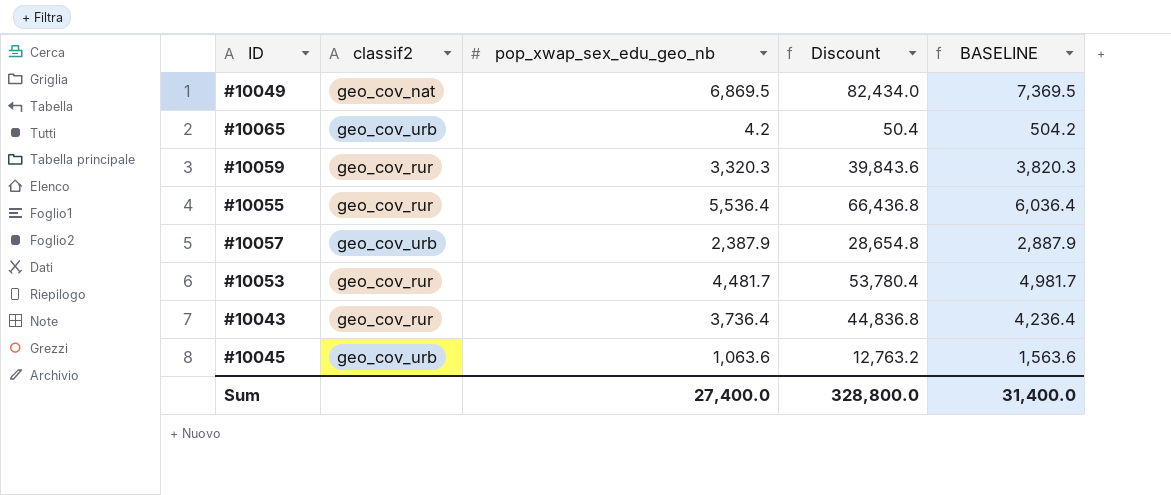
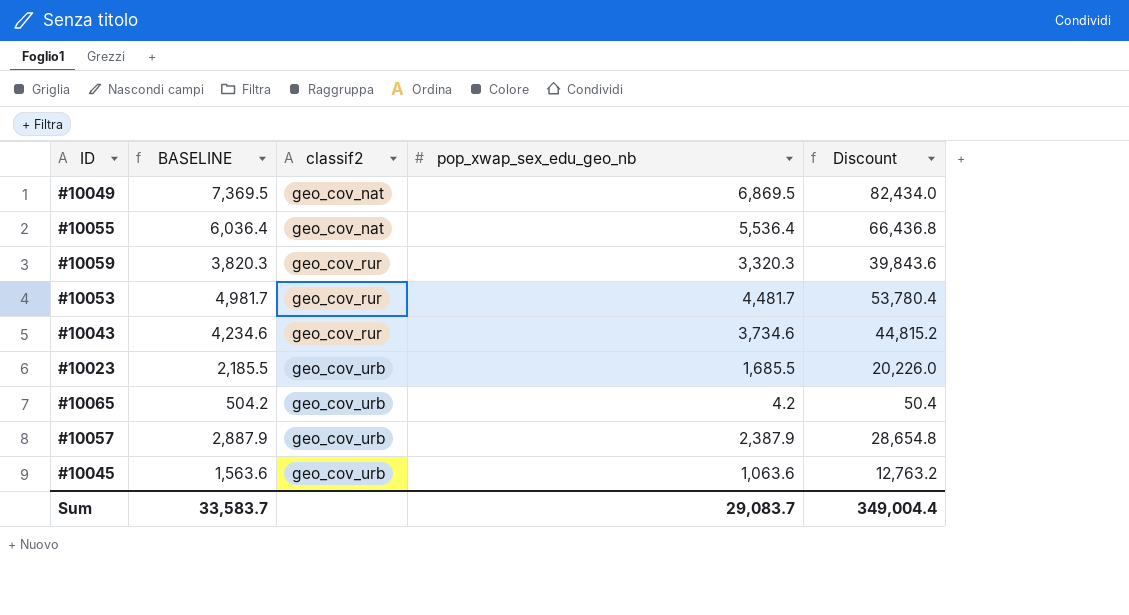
row order: none -> classif2 ascending
column BASELINE | position: 5 -> 2
#10055 | classif2: geo_cov_rur -> geo_cov_nat
#10043 | BASELINE: 4,236.4 -> 4,234.6
#10043 | pop_xwap_sex_edu_geo_nb: 3,736.4 -> 3,734.6
#10043 | Discount: 44,836.8 -> 44,815.2
row #10023: none -> 2,185.5 | geo_cov_urb | 1,685.5 | 20,226.0
Sum | BASELINE: 31,400.0 -> 33,583.7
Sum | pop_xwap_sex_edu_geo_nb: 27,400.0 -> 29,083.7
Sum | Discount: 328,800.0 -> 349,004.4

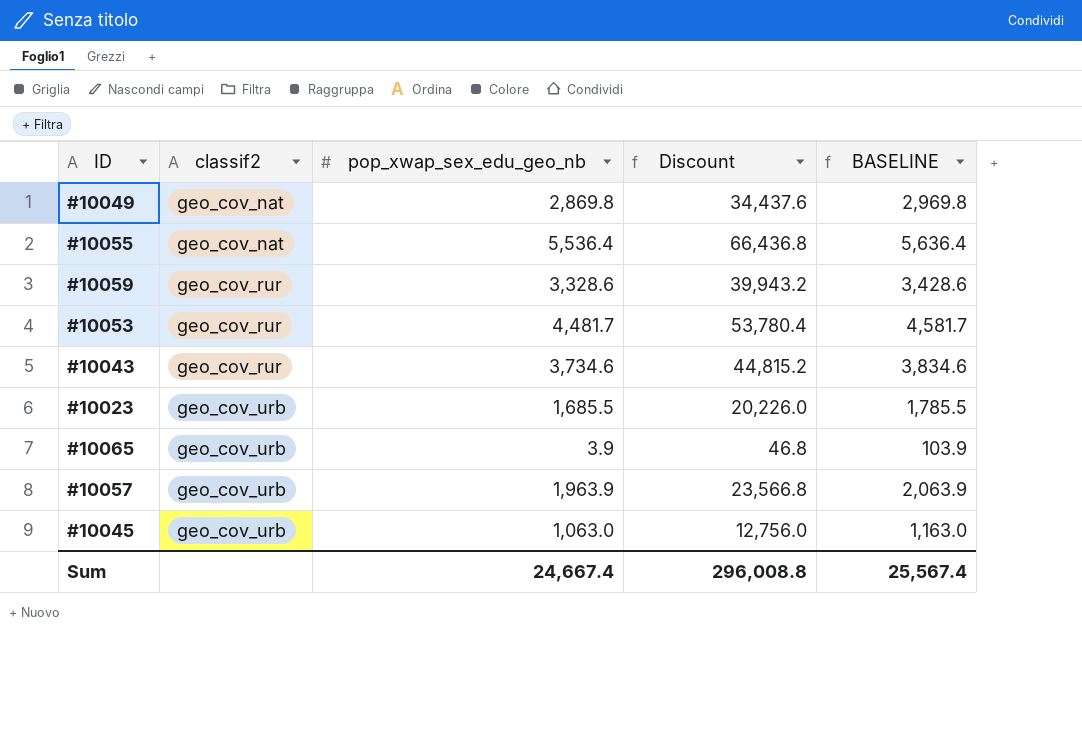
column BASELINE | formula: [pop_xwap_sex_edu_geo_nb] + 500 -> [pop_xwap_sex_edu_geo_nb] + 100
column BASELINE | position: 2 -> 5
#10049 | pop_xwap_sex_edu_geo_nb: 6,869.5 -> 2,869.8
#10049 | Discount: 82,434.0 -> 34,437.6
#10059 | pop_xwap_sex_edu_geo_nb: 3,320.3 -> 3,328.6
#10059 | Discount: 39,843.6 -> 39,943.2
#10065 | pop_xwap_sex_edu_geo_nb: 4.2 -> 3.9
#10065 | Discount: 50.4 -> 46.8
#10057 | pop_xwap_sex_edu_geo_nb: 2,387.9 -> 1,963.9
#10057 | Discount: 28,654.8 -> 23,566.8
#10045 | pop_xwap_sex_edu_geo_nb: 1,063.6 -> 1,063.0
#10045 | Discount: 12,763.2 -> 12,756.0
Sum | pop_xwap_sex_edu_geo_nb: 29,083.7 -> 24,667.4
Sum | Discount: 349,004.4 -> 296,008.8
Sum | BASELINE: 33,583.7 -> 25,567.4

